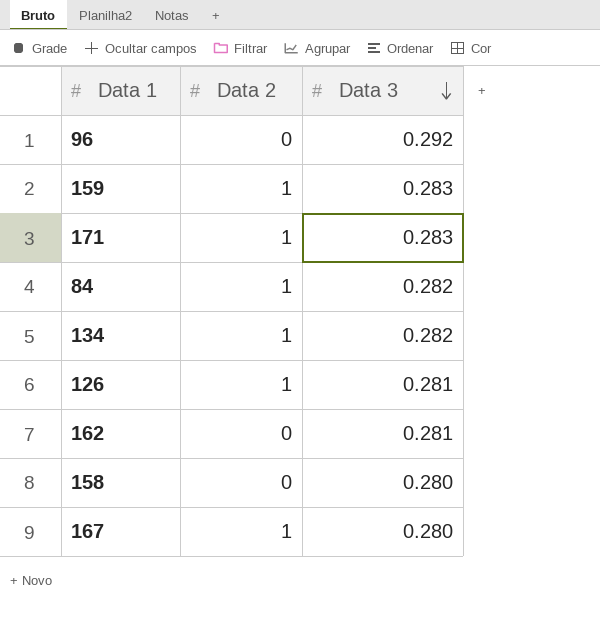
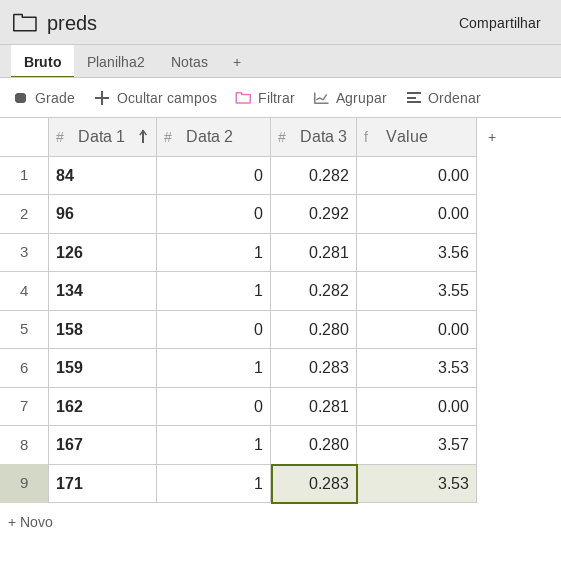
row order: Data 3 descending -> Data 1 ascending
column Value | formula: none -> [Data 2] / [Data 3]
84 | Data 2: 1 -> 0

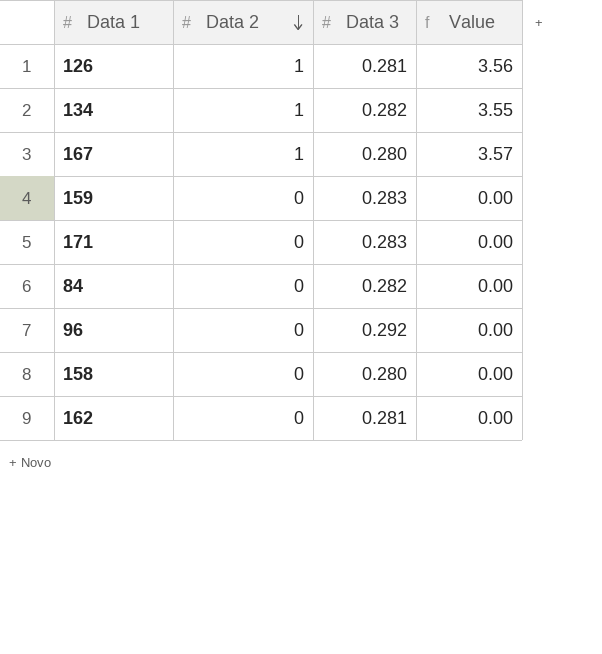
row order: Data 1 ascending -> Data 2 descending
159 | Data 2: 1 -> 0
159 | Value: 3.53 -> 0.00
171 | Data 2: 1 -> 0
171 | Value: 3.53 -> 0.00

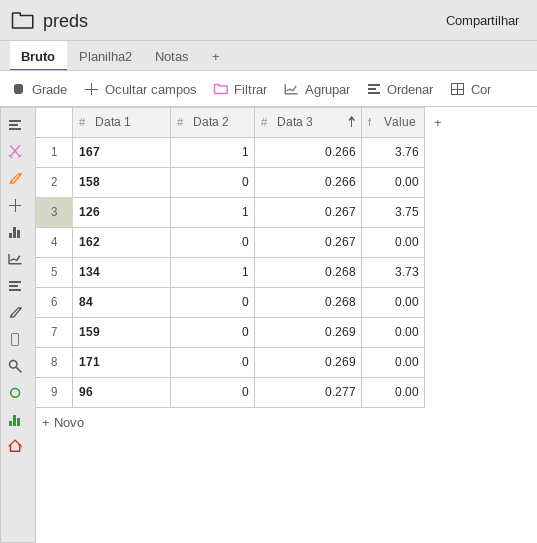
row order: Data 2 descending -> Data 3 ascending
167 | Data 3: 0.280 -> 0.266
167 | Value: 3.57 -> 3.76
158 | Data 3: 0.280 -> 0.266
126 | Data 3: 0.281 -> 0.267
126 | Value: 3.56 -> 3.75
162 | Data 3: 0.281 -> 0.267
134 | Data 3: 0.282 -> 0.268
134 | Value: 3.55 -> 3.73
84 | Data 3: 0.282 -> 0.268
159 | Data 3: 0.283 -> 0.269
171 | Data 3: 0.283 -> 0.269
96 | Data 3: 0.292 -> 0.277

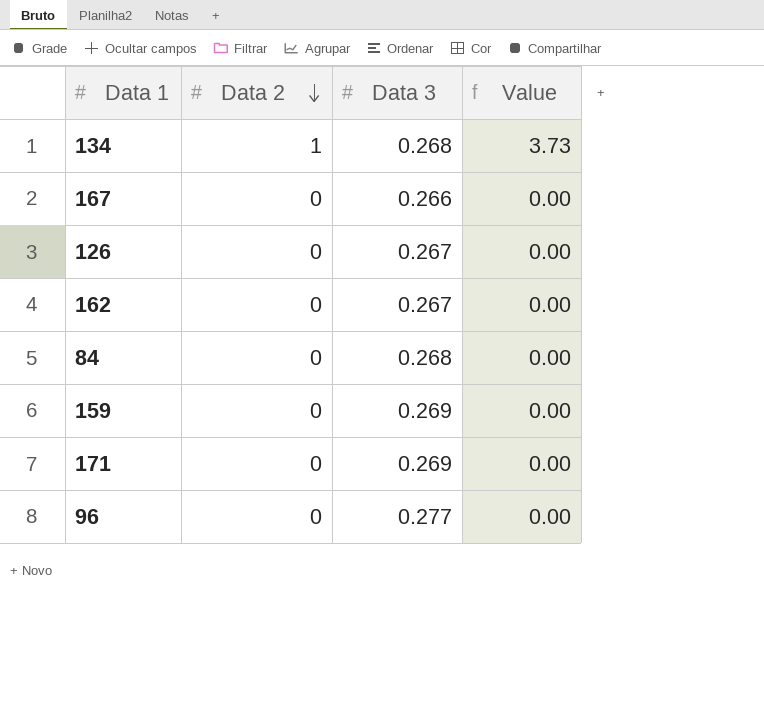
row order: Data 3 ascending -> Data 2 descending
row 158: 0 | 0.266 | 0.00 -> none
167 | Data 2: 1 -> 0
167 | Value: 3.76 -> 0.00
126 | Data 2: 1 -> 0
126 | Value: 3.75 -> 0.00

